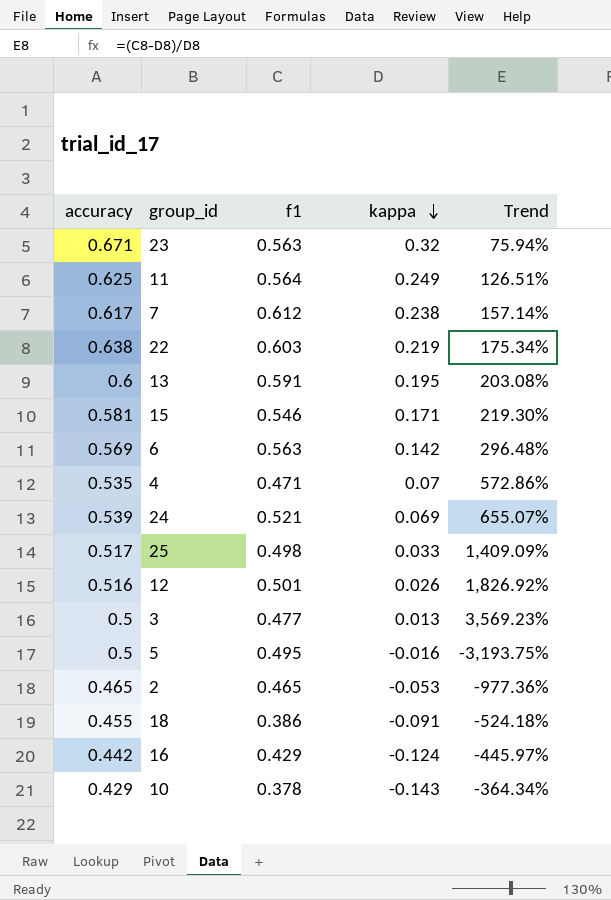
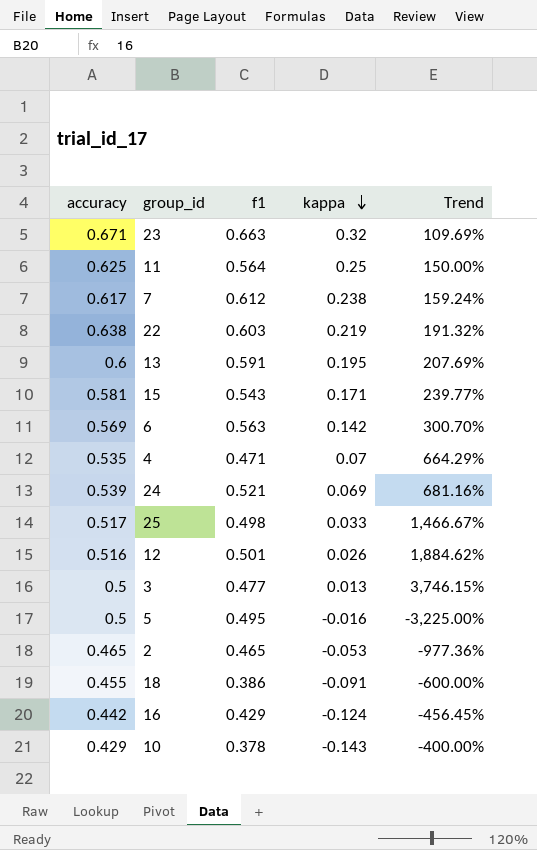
column Trend | formula: ([f1] - [kappa]) / [kappa] -> ([accuracy] - [kappa]) / [kappa]
23 | f1: 0.563 -> 0.663
11 | kappa: 0.249 -> 0.25
15 | f1: 0.546 -> 0.543

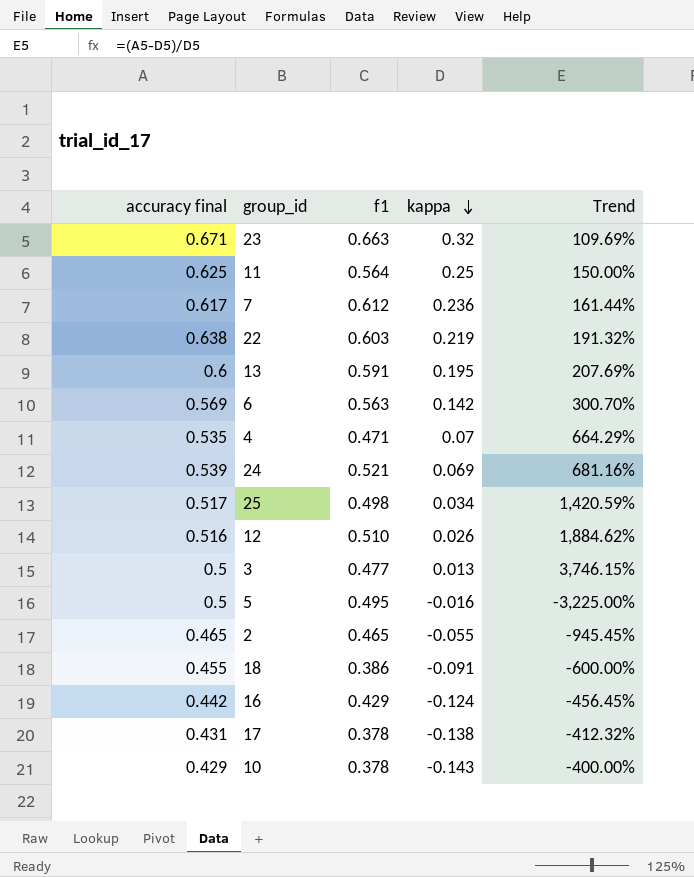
column name: accuracy -> accuracy final
row 15: 0.581 | 0.543 | 0.171 | 239.77% -> none
7 | kappa: 0.238 -> 0.236
7 | Trend: 159.24% -> 161.44%
25 | kappa: 0.033 -> 0.034
25 | Trend: 1,466.67% -> 1,420.59%
12 | f1: 0.501 -> 0.510
2 | kappa: -0.053 -> -0.055
2 | Trend: -977.36% -> -945.45%
row 17: none -> 0.431 | 0.378 | -0.138 | -412.32%

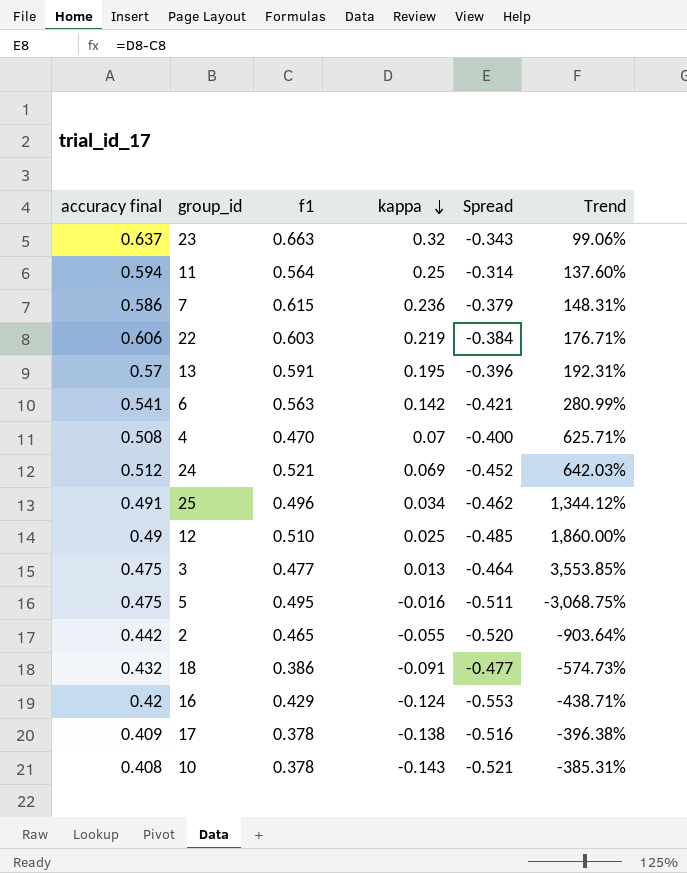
column Spread | formula: none -> [kappa] - [f1]
23 | accuracy final: 0.671 -> 0.637
23 | Trend: 109.69% -> 99.06%
11 | accuracy final: 0.625 -> 0.594
11 | Trend: 150.00% -> 137.60%
7 | accuracy final: 0.617 -> 0.586
7 | f1: 0.612 -> 0.615
7 | Trend: 161.44% -> 148.31%
22 | accuracy final: 0.638 -> 0.606
22 | Trend: 191.32% -> 176.71%
13 | accuracy final: 0.6 -> 0.57
13 | Trend: 207.69% -> 192.31%
6 | accuracy final: 0.569 -> 0.541
6 | Trend: 300.70% -> 280.99%
4 | accuracy final: 0.535 -> 0.508
4 | f1: 0.471 -> 0.470
4 | Trend: 664.29% -> 625.71%
24 | accuracy final: 0.539 -> 0.512
24 | Trend: 681.16% -> 642.03%
25 | accuracy final: 0.517 -> 0.491
25 | f1: 0.498 -> 0.496
25 | Trend: 1,420.59% -> 1,344.12%
12 | accuracy final: 0.516 -> 0.49
12 | kappa: 0.026 -> 0.025
12 | Trend: 1,884.62% -> 1,860.00%
3 | accuracy final: 0.5 -> 0.475
3 | Trend: 3,746.15% -> 3,553.85%
5 | accuracy final: 0.5 -> 0.475
5 | Trend: -3,225.00% -> -3,068.75%
2 | accuracy final: 0.465 -> 0.442
2 | Trend: -945.45% -> -903.64%
18 | accuracy final: 0.455 -> 0.432
18 | Trend: -600.00% -> -574.73%
16 | accuracy final: 0.442 -> 0.42
16 | Trend: -456.45% -> -438.71%
17 | accuracy final: 0.431 -> 0.409
17 | Trend: -412.32% -> -396.38%
10 | accuracy final: 0.429 -> 0.408
10 | Trend: -400.00% -> -385.31%

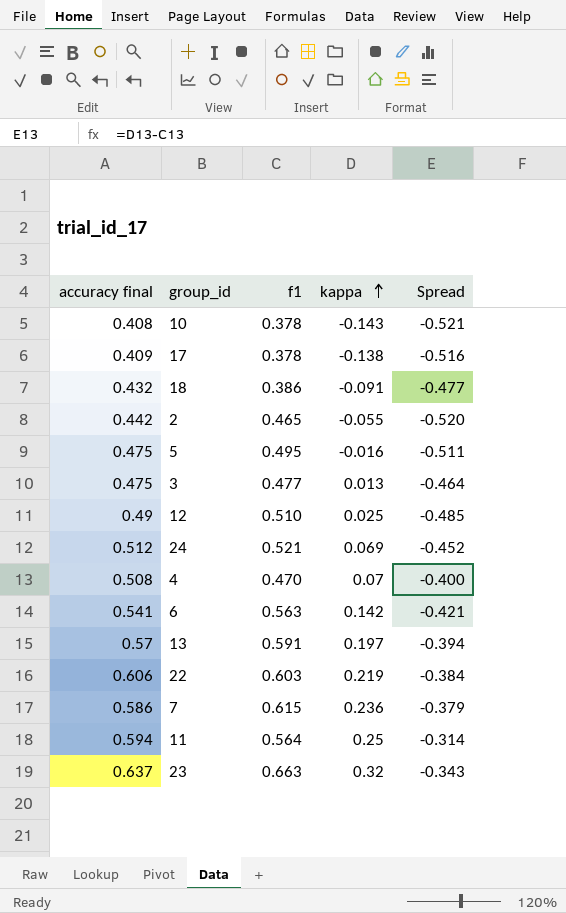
row order: kappa descending -> kappa ascending
column Trend | formula: ([accuracy final] - [kappa]) / [kappa] -> none
row 25: 0.491 | 0.496 | 0.034 | -0.462 | 1,344.12% -> none
row 16: 0.42 | 0.429 | -0.124 | -0.553 | -438.71% -> none
13 | kappa: 0.195 -> 0.197
13 | Spread: -0.396 -> -0.394

